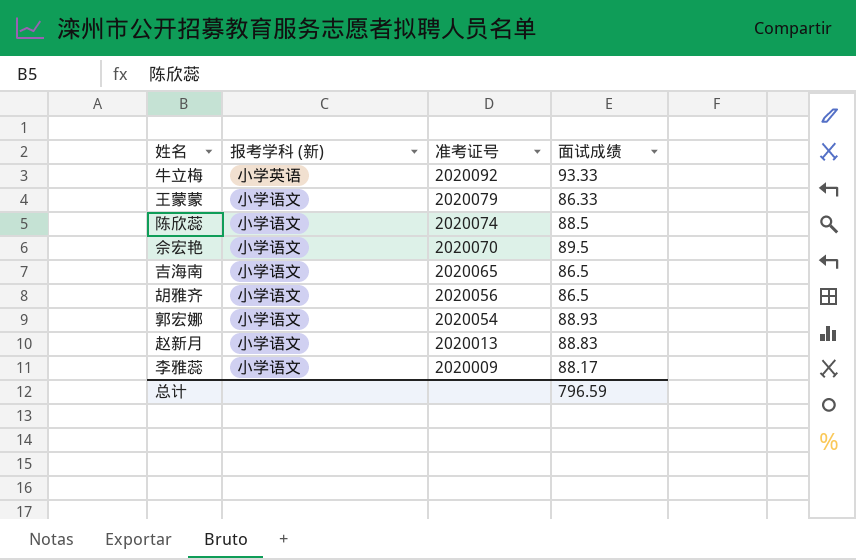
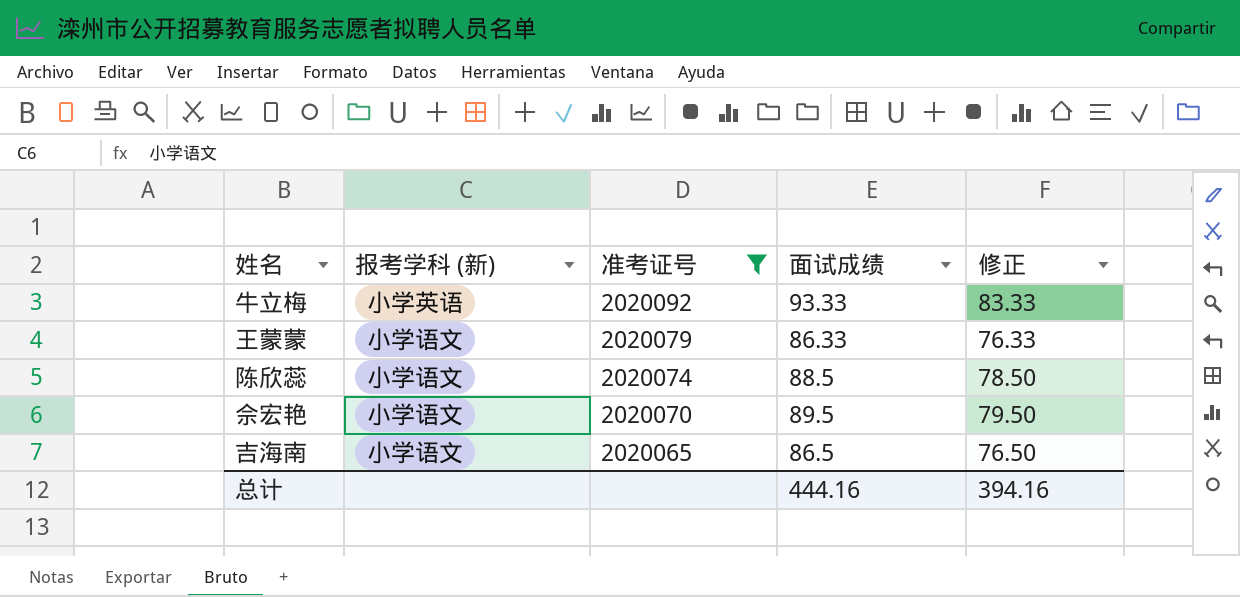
filter: none -> 准考证号 >= 2020065
column 修正 | formula: none -> [面试成绩] - 10
总计 | 面试成绩: 796.59 -> 444.16

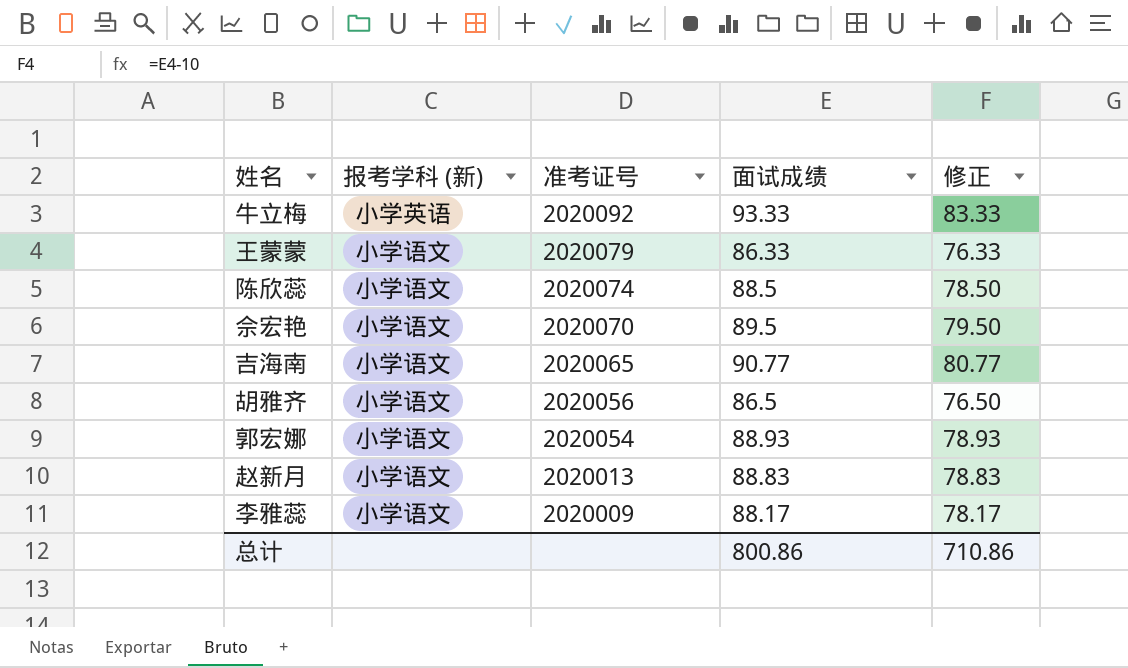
filter: 准考证号 >= 2020065 -> none
吉海南 | 面试成绩: 86.5 -> 90.77
吉海南 | 修正: 76.50 -> 80.77
总计 | 面试成绩: 444.16 -> 800.86
总计 | 修正: 394.16 -> 710.86

